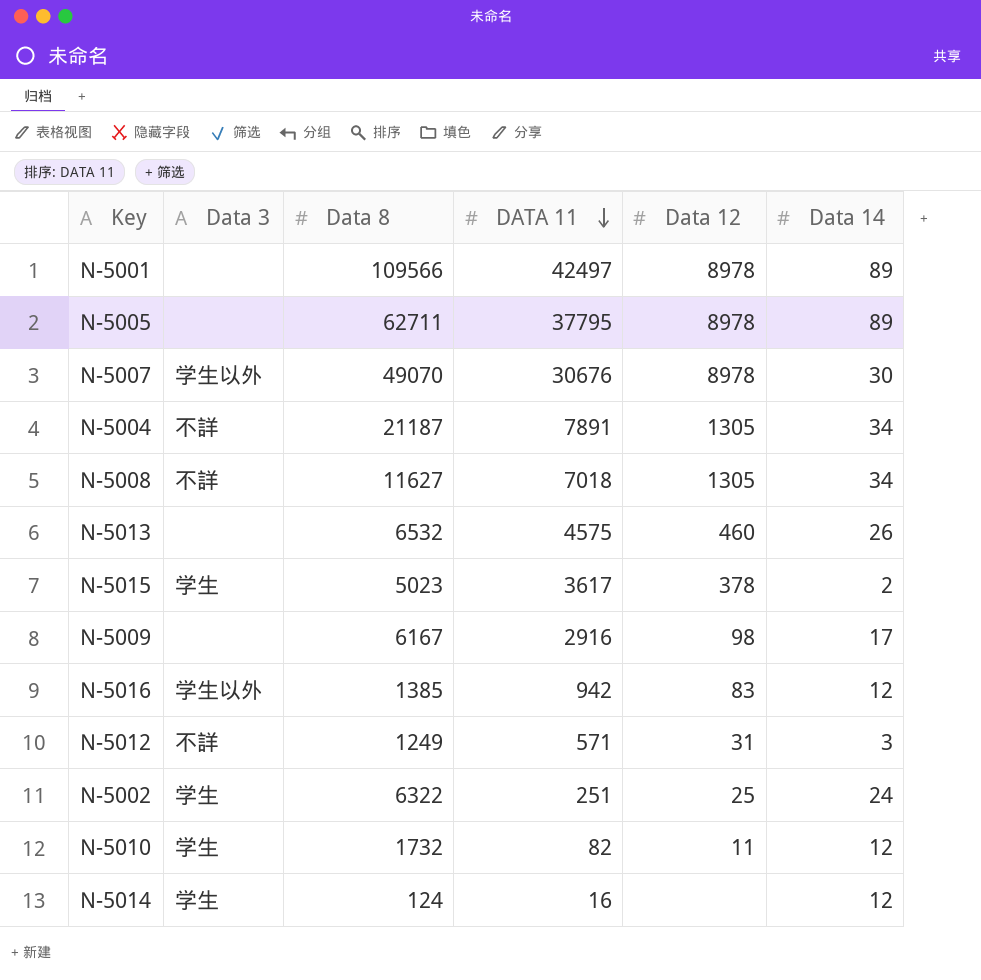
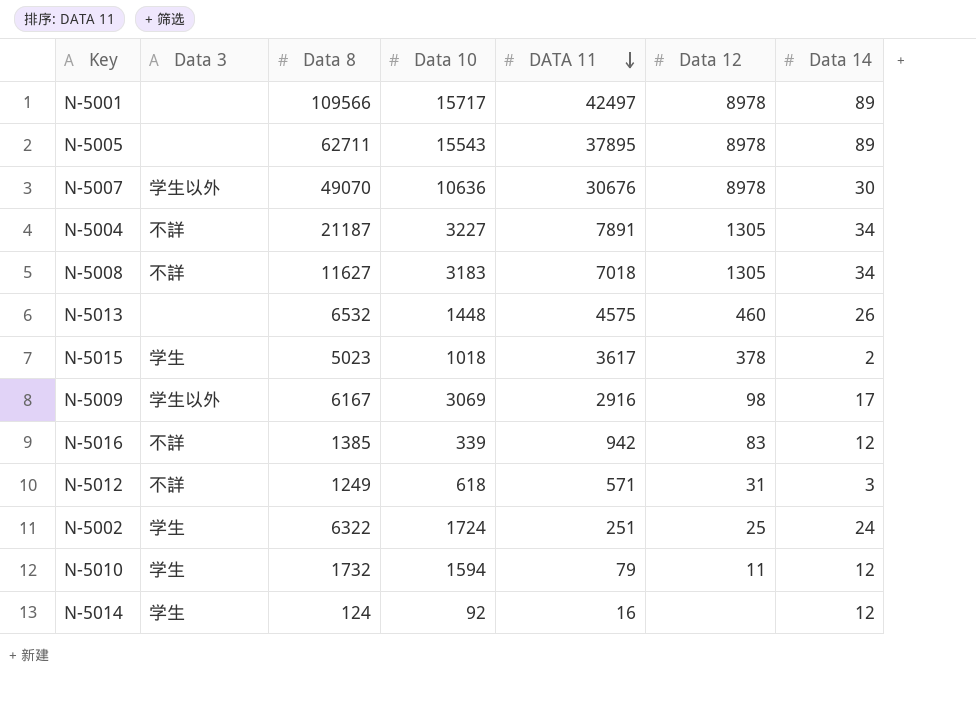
column Data 10 | position: none -> 4
N-5005 | DATA 11: 37795 -> 37895
N-5009 | Data 3: none -> 学生以外
N-5016 | Data 3: 学生以外 -> 不詳
N-5010 | DATA 11: 82 -> 79

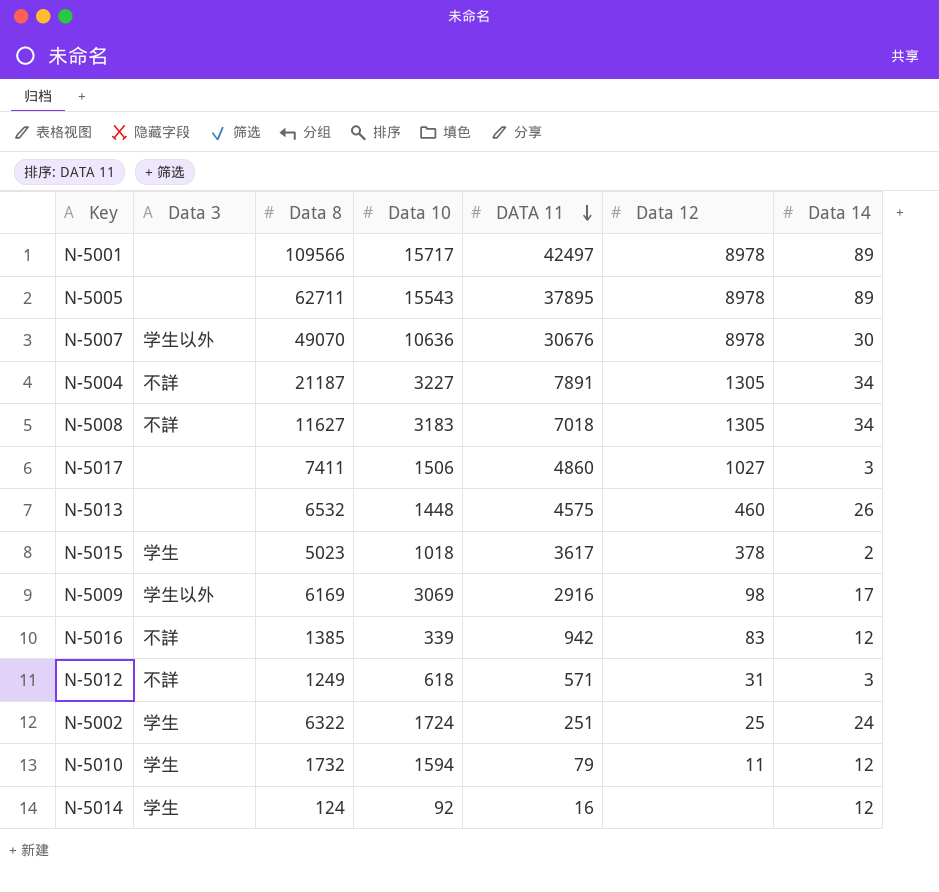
row N-5017: none -> none | 7411 | 1506 | 4860 | 1027 | 3
N-5009 | Data 8: 6167 -> 6169

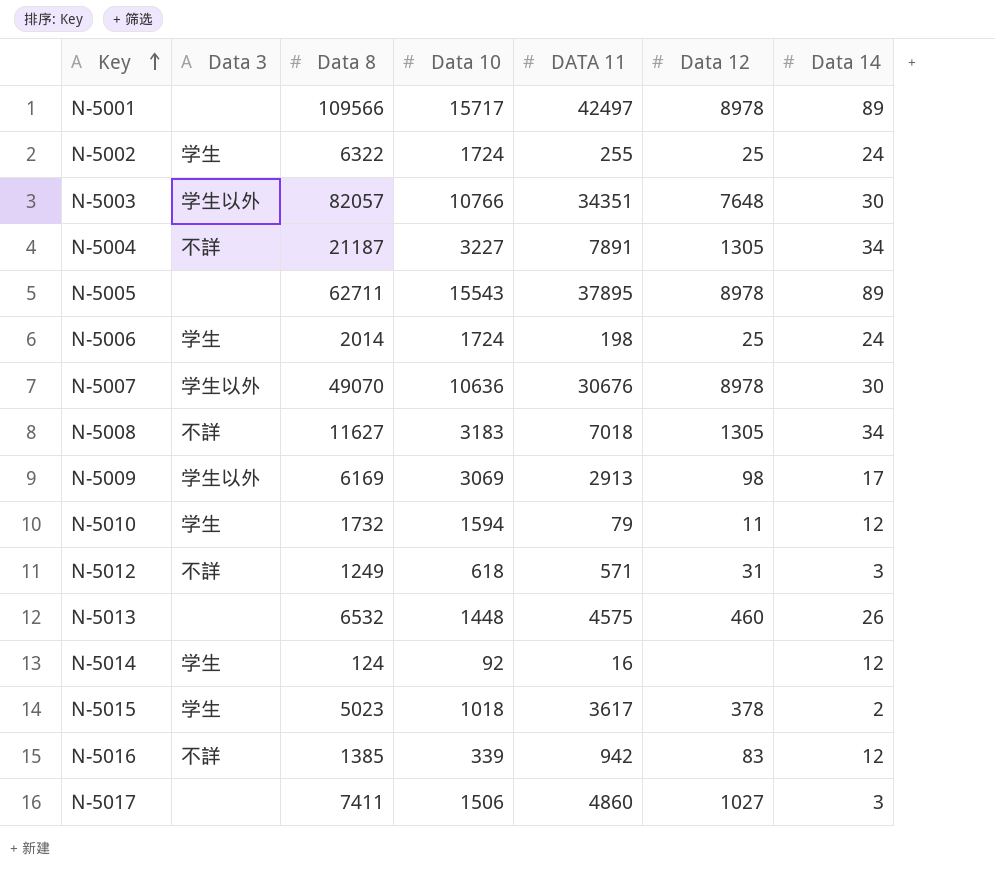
row order: DATA 11 descending -> Key ascending
N-5002 | DATA 11: 251 -> 255
row N-5003: none -> 学生以外 | 82057 | 10766 | 34351 | 7648 | 30
row N-5006: none -> 学生 | 2014 | 1724 | 198 | 25 | 24
N-5009 | DATA 11: 2916 -> 2913

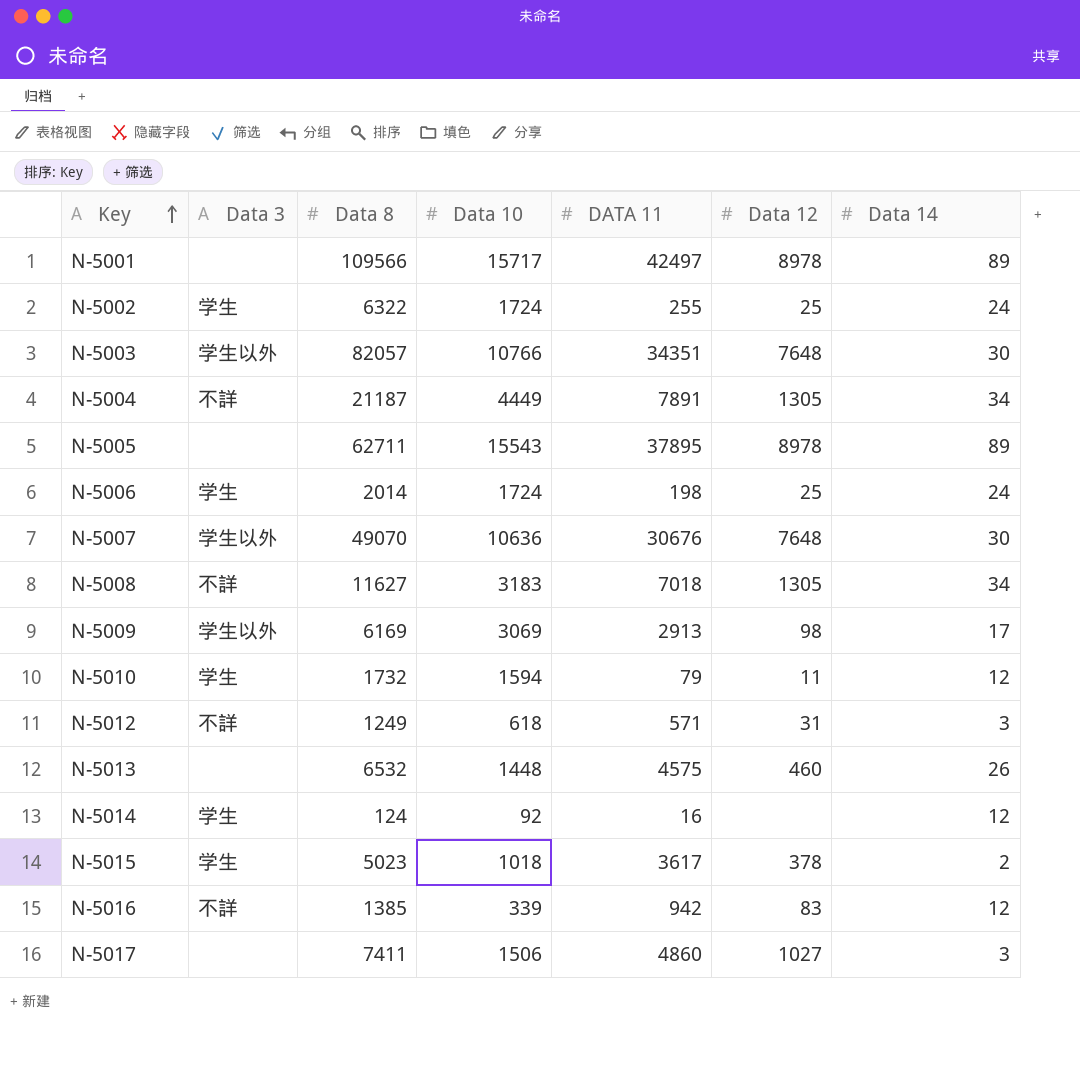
N-5004 | Data 10: 3227 -> 4449
N-5007 | Data 12: 8978 -> 7648

